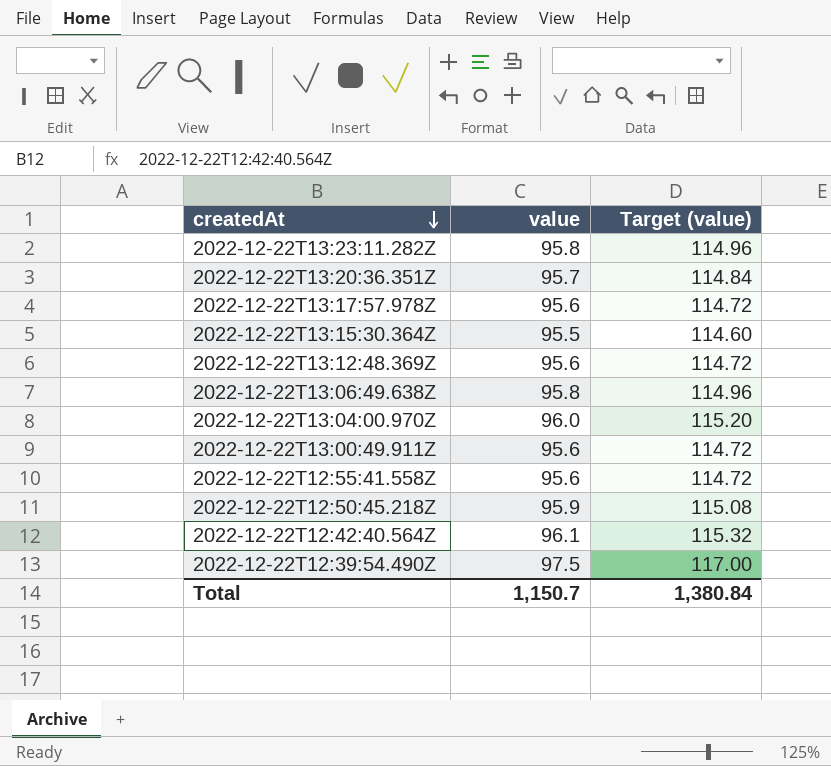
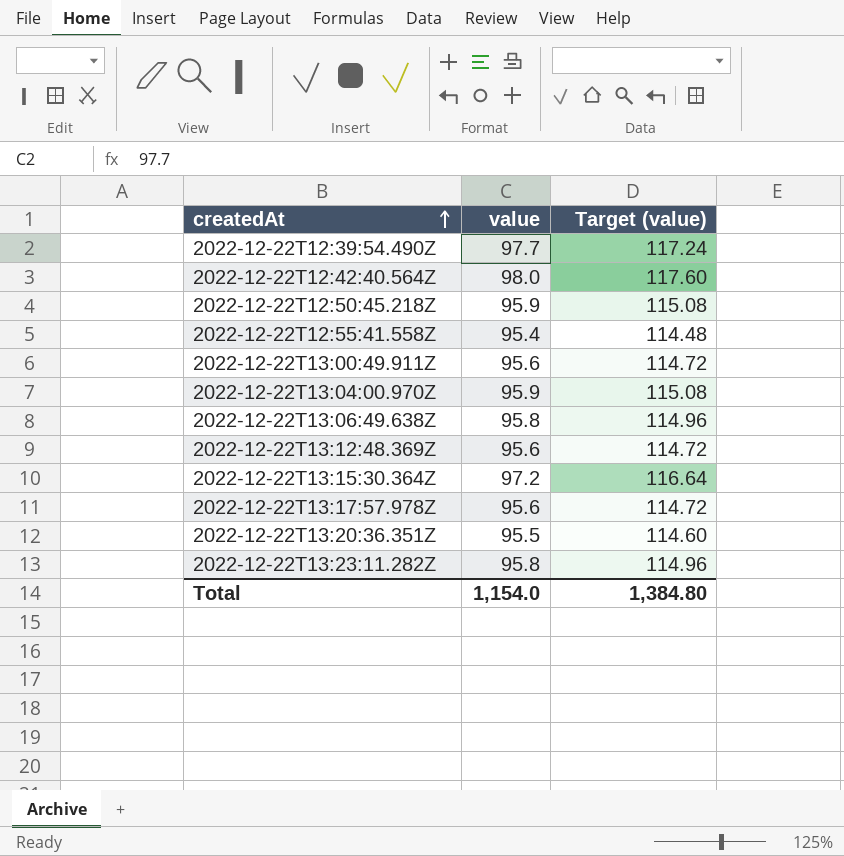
row order: createdAt descending -> createdAt ascending
2022-12-22T12:39:54.490Z | value: 97.5 -> 97.7
2022-12-22T12:39:54.490Z | Target (value): 117.00 -> 117.24
2022-12-22T12:42:40.564Z | value: 96.1 -> 98.0
2022-12-22T12:42:40.564Z | Target (value): 115.32 -> 117.60
2022-12-22T12:55:41.558Z | value: 95.6 -> 95.4
2022-12-22T12:55:41.558Z | Target (value): 114.72 -> 114.48
2022-12-22T13:04:00.970Z | value: 96.0 -> 95.9
2022-12-22T13:04:00.970Z | Target (value): 115.20 -> 115.08
2022-12-22T13:15:30.364Z | value: 95.5 -> 97.2
2022-12-22T13:15:30.364Z | Target (value): 114.60 -> 116.64
2022-12-22T13:20:36.351Z | value: 95.7 -> 95.5
2022-12-22T13:20:36.351Z | Target (value): 114.84 -> 114.60
Total | value: 1,150.7 -> 1,154.0
Total | Target (value): 1,380.84 -> 1,384.80

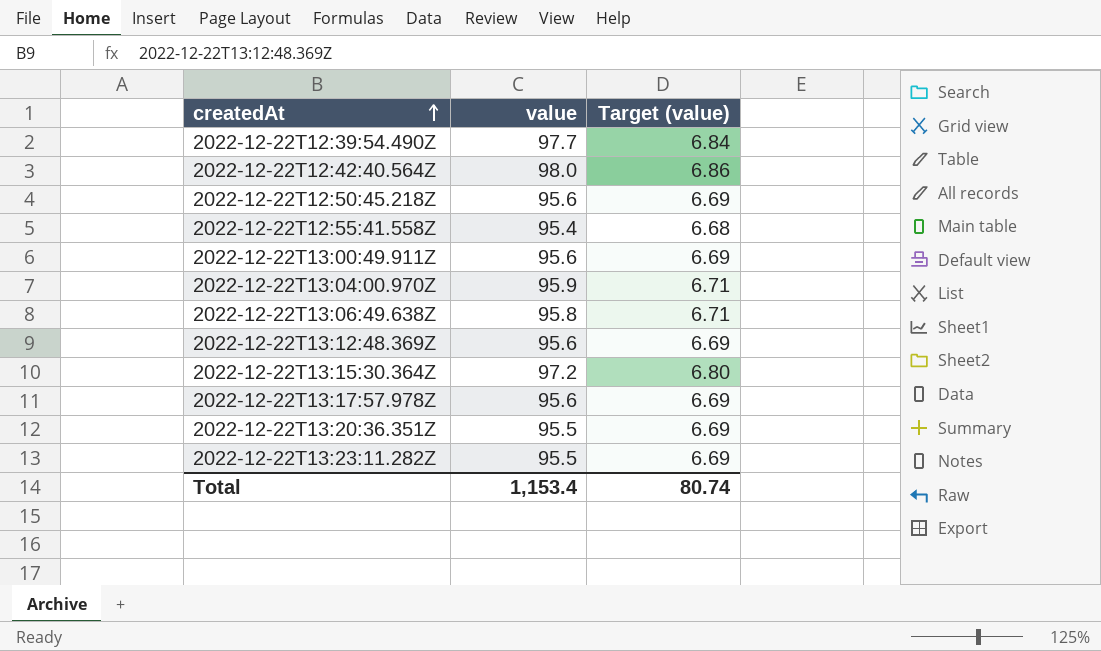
column Target (value) | formula: [value] * 1.2 -> [value] * 0.07
2022-12-22T12:50:45.218Z | value: 95.9 -> 95.6
2022-12-22T13:23:11.282Z | value: 95.8 -> 95.5
Total | value: 1,154.0 -> 1,153.4
Total | Target (value): 1,384.80 -> 80.74

